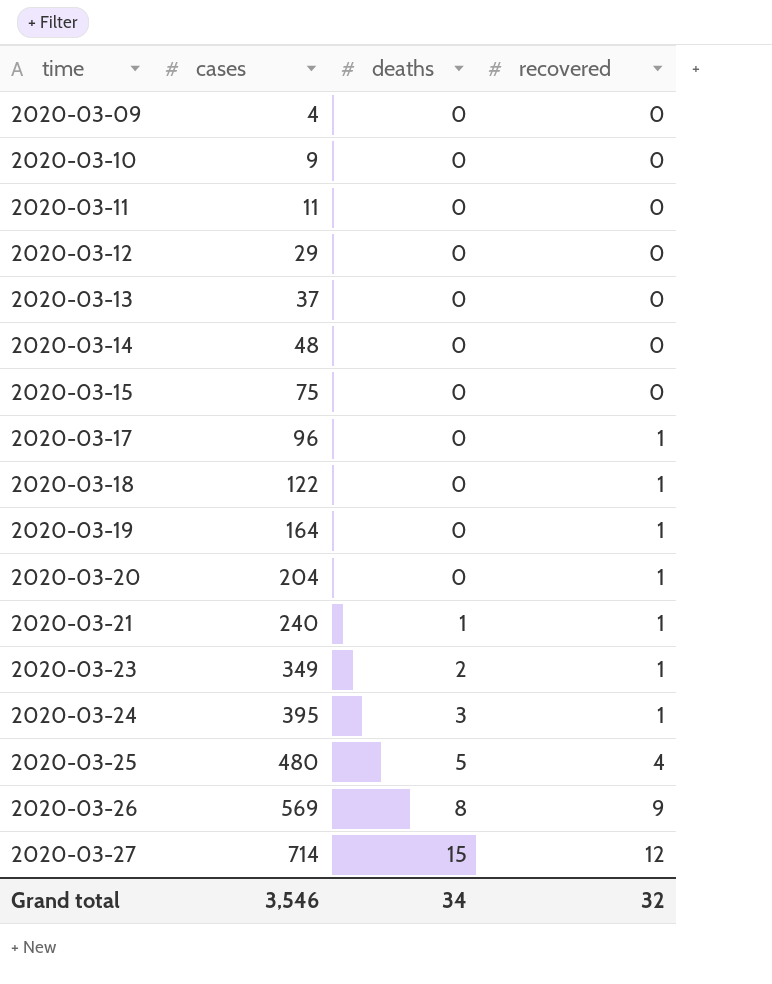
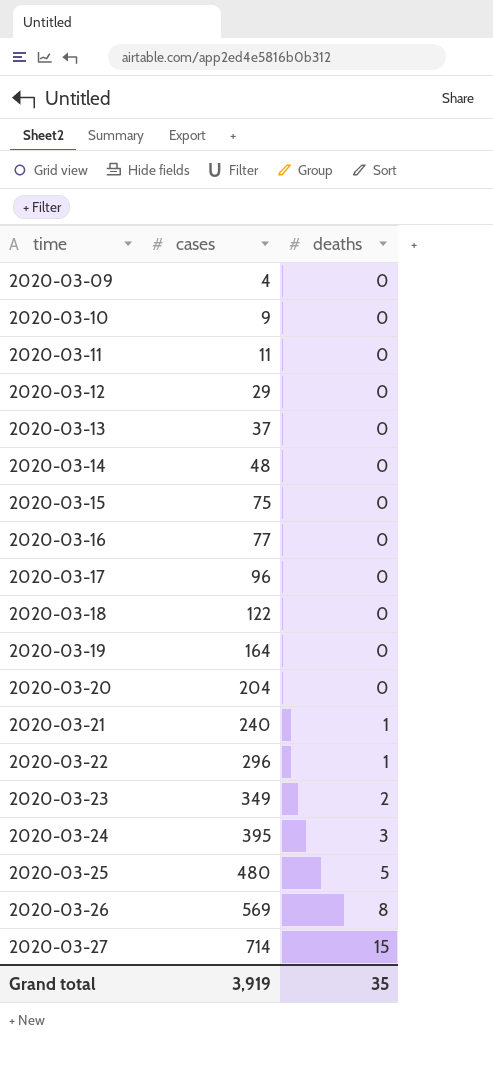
column recovered | position: 4 -> none
row 2020-03-16: none -> 77 | 0
row 2020-03-22: none -> 296 | 1
Grand total | cases: 3,546 -> 3,919
Grand total | deaths: 34 -> 35

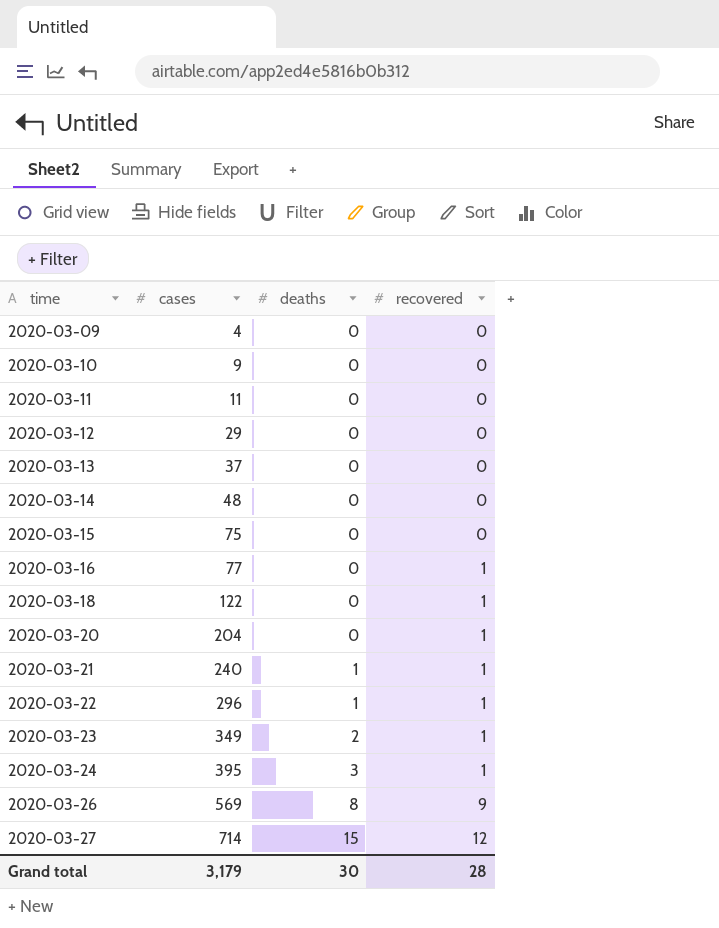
column recovered | position: none -> 4
row 2020-03-17: 96 | 0 -> none
row 2020-03-19: 164 | 0 -> none
row 2020-03-25: 480 | 5 -> none
Grand total | cases: 3,919 -> 3,179
Grand total | deaths: 35 -> 30

